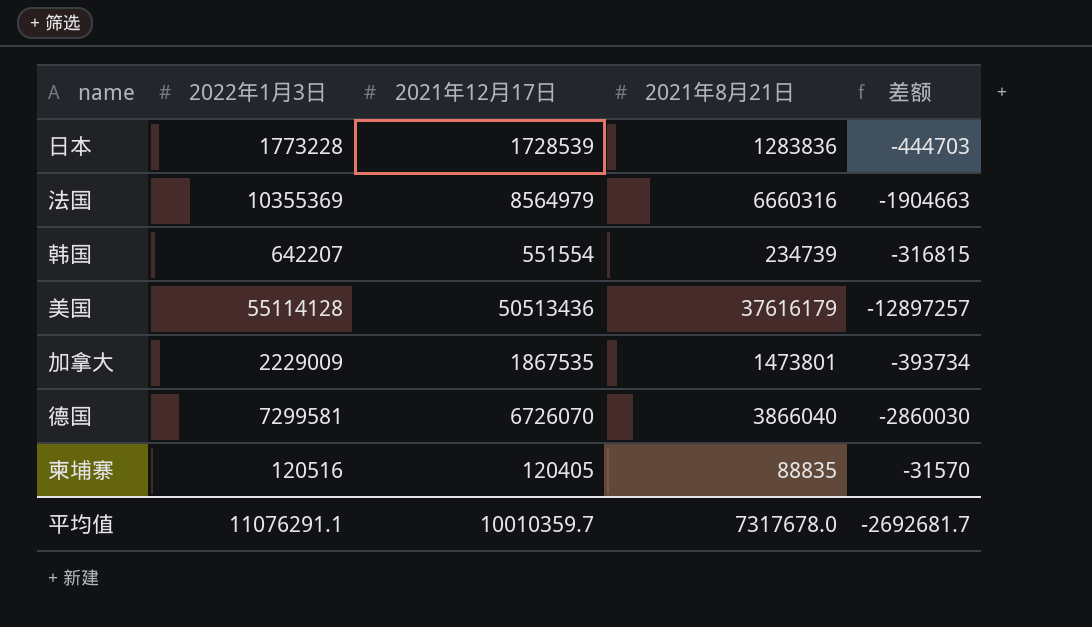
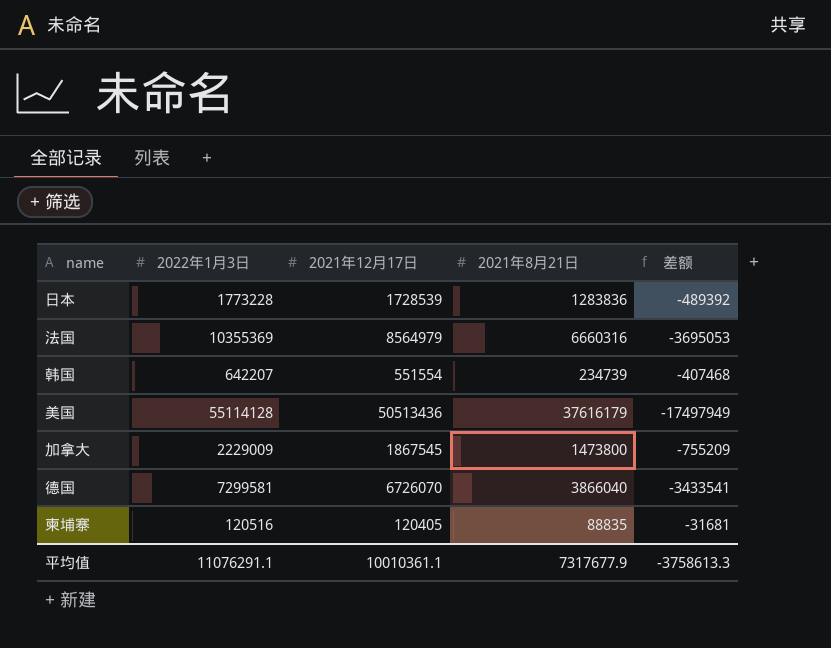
column 差额 | formula: [2021年8月21日] - [2021年12月17日] -> [2021年8月21日] - [2022年1月3日]
加拿大 | 2021年12月17日: 1867535 -> 1867545
加拿大 | 2021年8月21日: 1473801 -> 1473800
平均值 | 2021年12月17日: 10010359.7 -> 10010361.1
平均值 | 2021年8月21日: 7317678.0 -> 7317677.9
平均值 | 差额: -2692681.7 -> -3758613.3

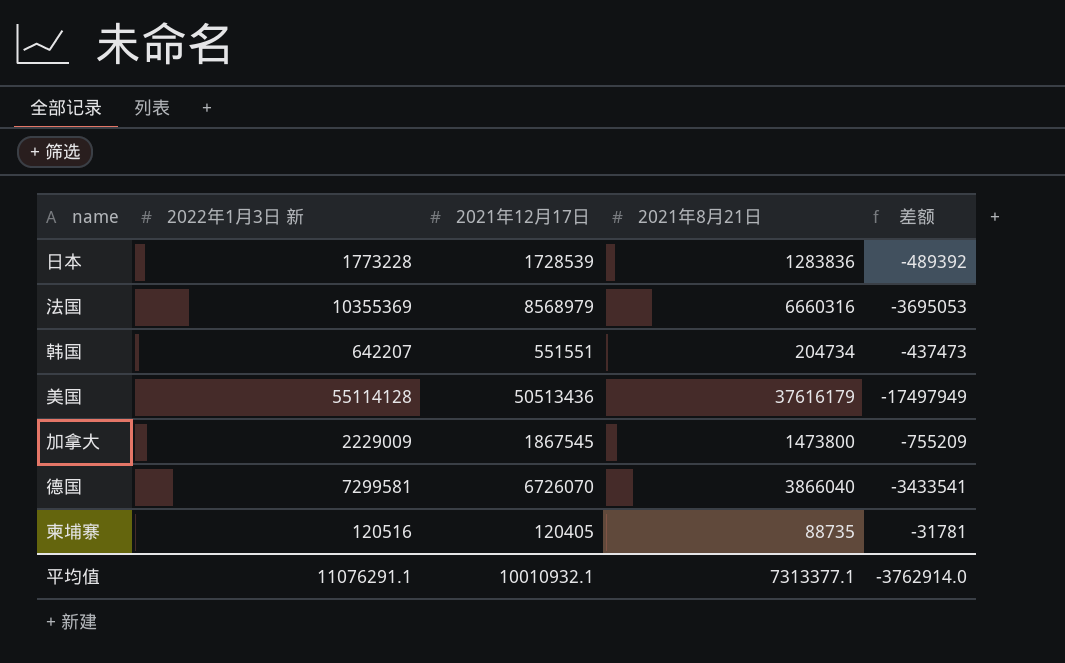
column name: 2022年1月3日 -> 2022年1月3日 新
法国 | 2021年12月17日: 8564979 -> 8568979
韩国 | 2021年12月17日: 551554 -> 551551
韩国 | 2021年8月21日: 234739 -> 204734
韩国 | 差额: -407468 -> -437473
柬埔寨 | 2021年8月21日: 88835 -> 88735
柬埔寨 | 差额: -31681 -> -31781
平均值 | 2021年12月17日: 10010361.1 -> 10010932.1
平均值 | 2021年8月21日: 7317677.9 -> 7313377.1
平均值 | 差额: -3758613.3 -> -3762914.0

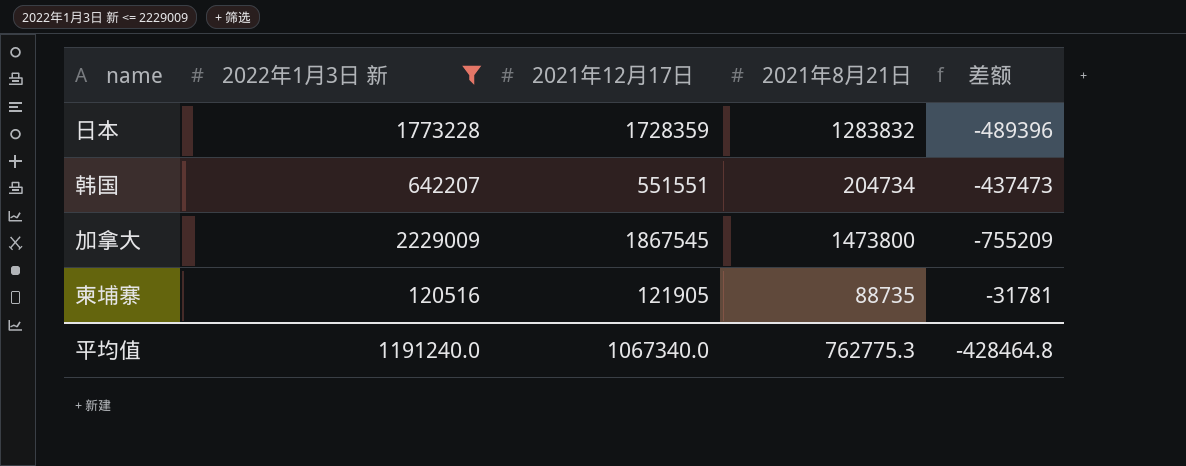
filter: none -> 2022年1月3日 新 <= 2229009
日本 | 2021年12月17日: 1728539 -> 1728359
日本 | 2021年8月21日: 1283836 -> 1283832
日本 | 差额: -489392 -> -489396
柬埔寨 | 2021年12月17日: 120405 -> 121905
平均值 | 2022年1月3日 新: 11076291.1 -> 1191240.0
平均值 | 2021年12月17日: 10010932.1 -> 1067340.0
平均值 | 2021年8月21日: 7313377.1 -> 762775.3
平均值 | 差额: -3762914.0 -> -428464.8

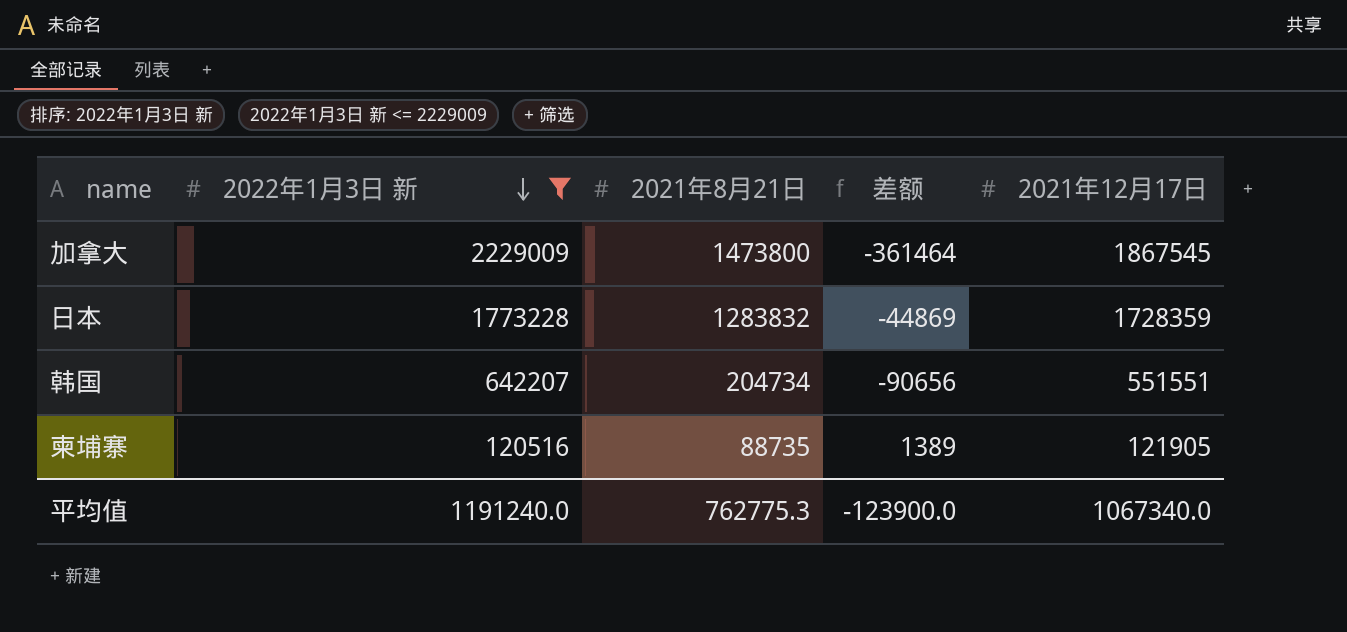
row order: none -> 2022年1月3日 新 descending
column 差额 | formula: [2021年8月21日] - [2022年1月3日 新] -> [2021年12月17日] - [2022年1月3日 新]
column 2021年12月17日 | position: 3 -> 5
平均值 | 差额: -428464.8 -> -123900.0

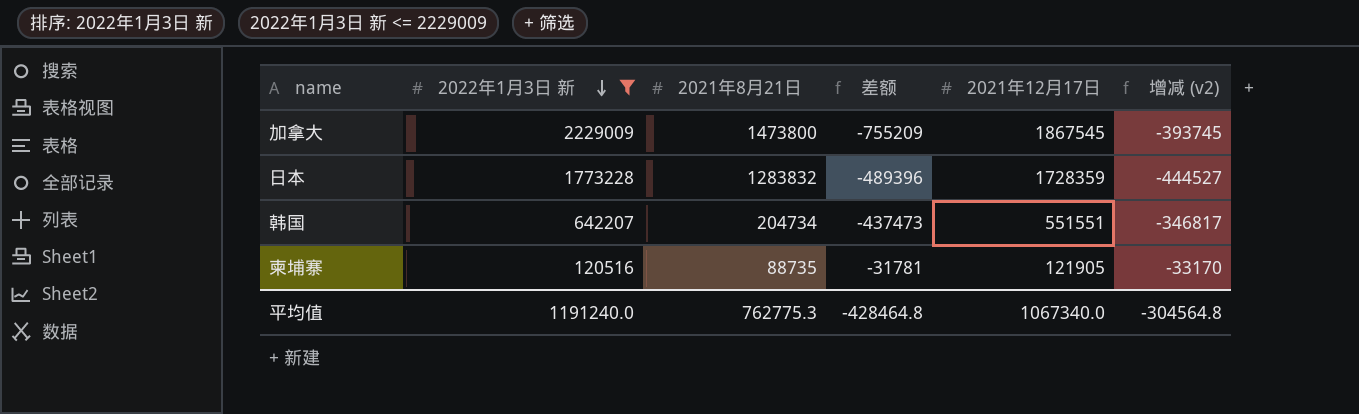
column 差额 | formula: [2021年12月17日] - [2022年1月3日 新] -> [2021年8月21日] - [2022年1月3日 新]
column 增减 (v2) | formula: none -> [2021年8月21日] - [2021年12月17日]
平均值 | 差额: -123900.0 -> -428464.8

